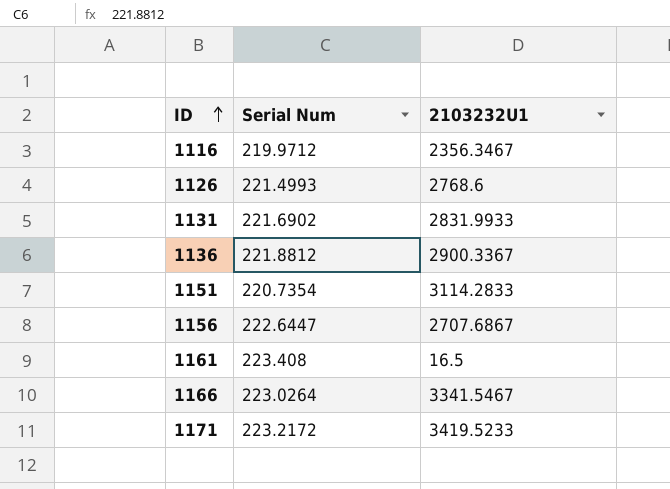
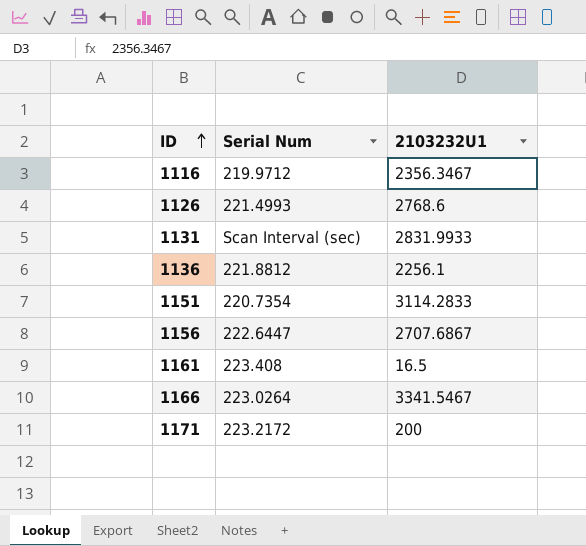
1131 | Serial Num: 221.6902 -> Scan Interval (sec)
1136 | 2103232U1: 2900.3367 -> 2256.1
1171 | 2103232U1: 3419.5233 -> 200

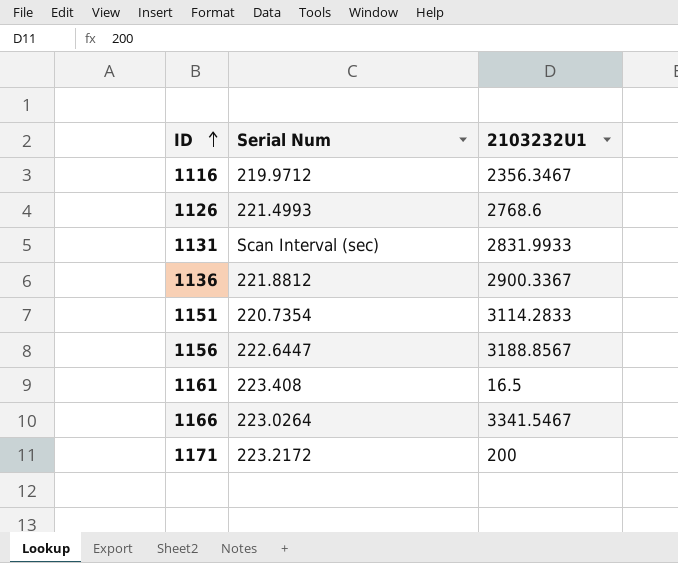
1136 | 2103232U1: 2256.1 -> 2900.3367
1156 | 2103232U1: 2707.6867 -> 3188.8567

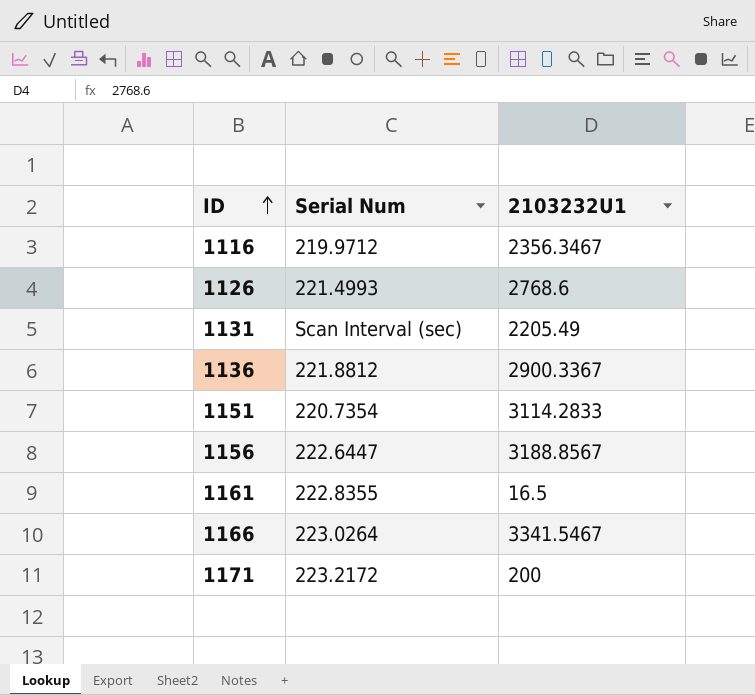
1131 | 2103232U1: 2831.9933 -> 2205.49
1161 | Serial Num: 223.408 -> 222.8355

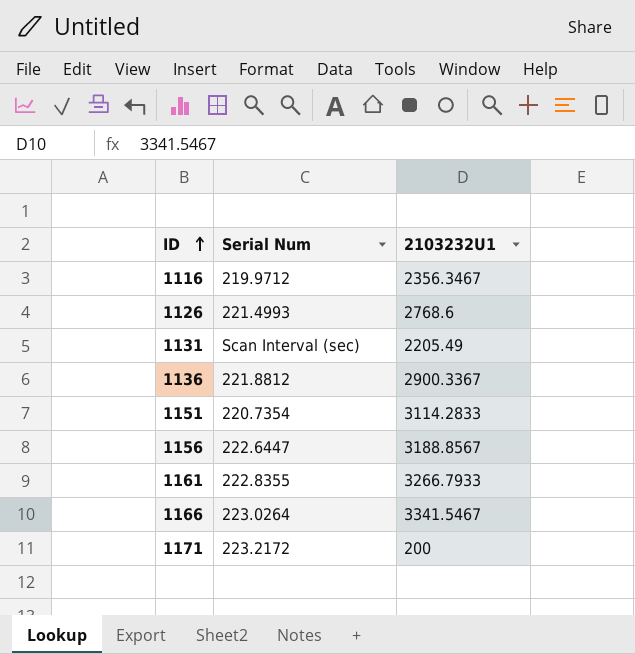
1161 | 2103232U1: 16.5 -> 3266.7933

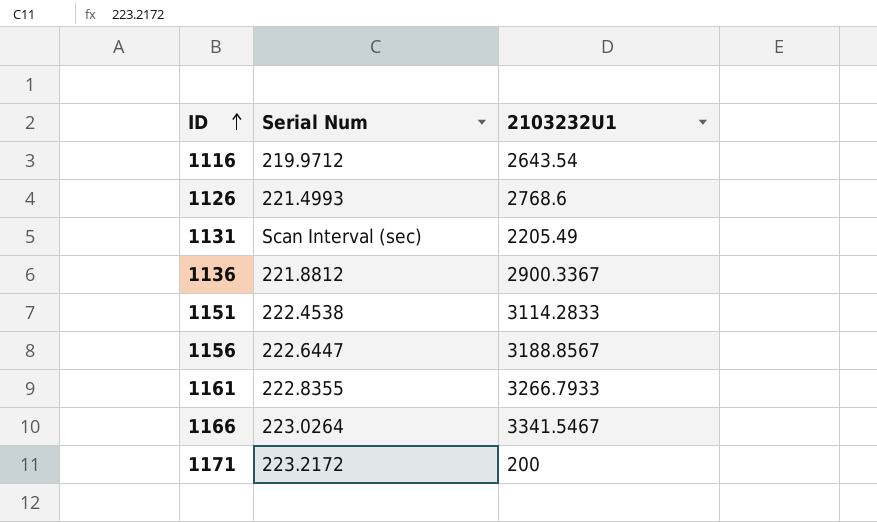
1116 | 2103232U1: 2356.3467 -> 2643.54
1151 | Serial Num: 220.7354 -> 222.4538

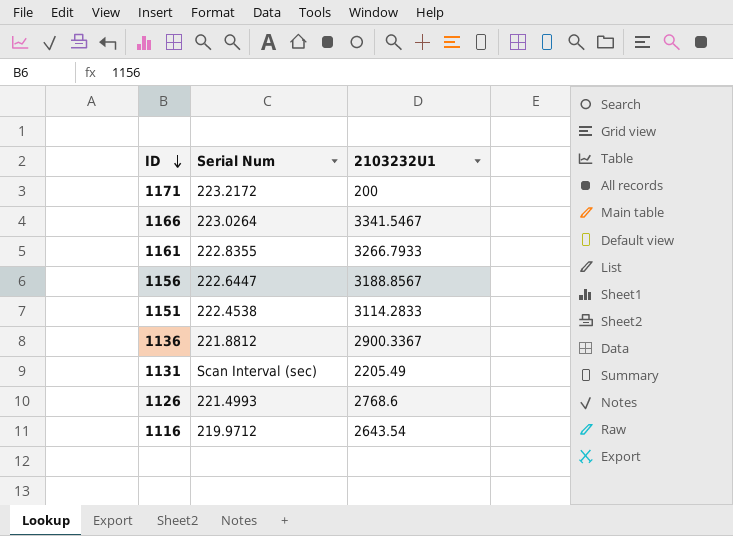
row order: ID ascending -> ID descending

